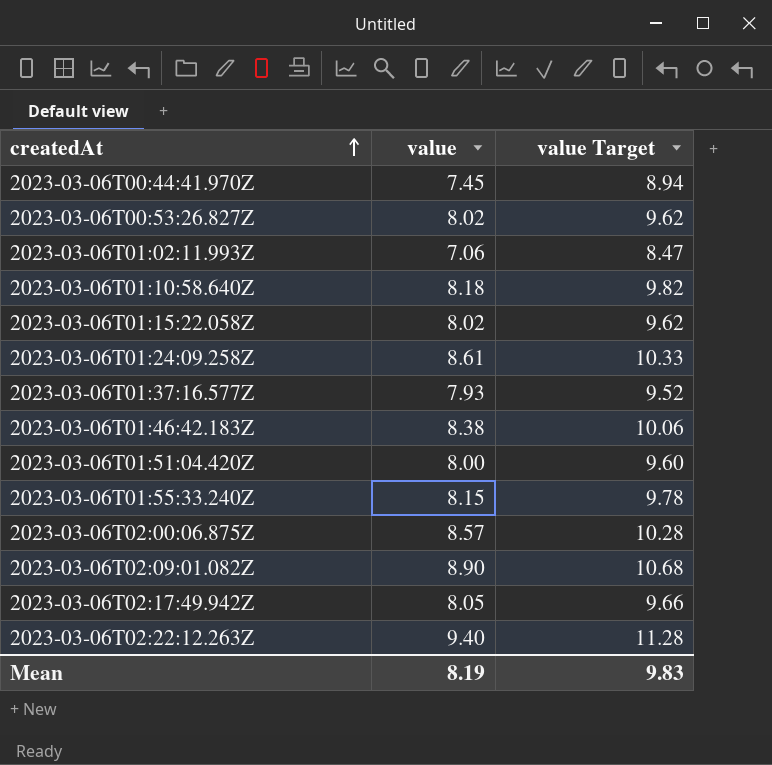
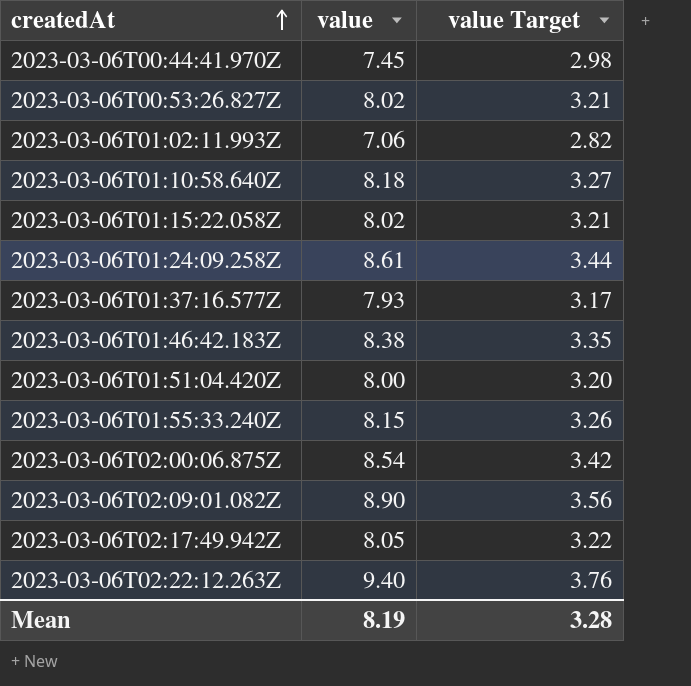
column value Target | formula: [value] * 1.2 -> [value] * 0.4
2023-03-06T02:00:06.875Z | value: 8.57 -> 8.54
Mean | value Target: 9.83 -> 3.28

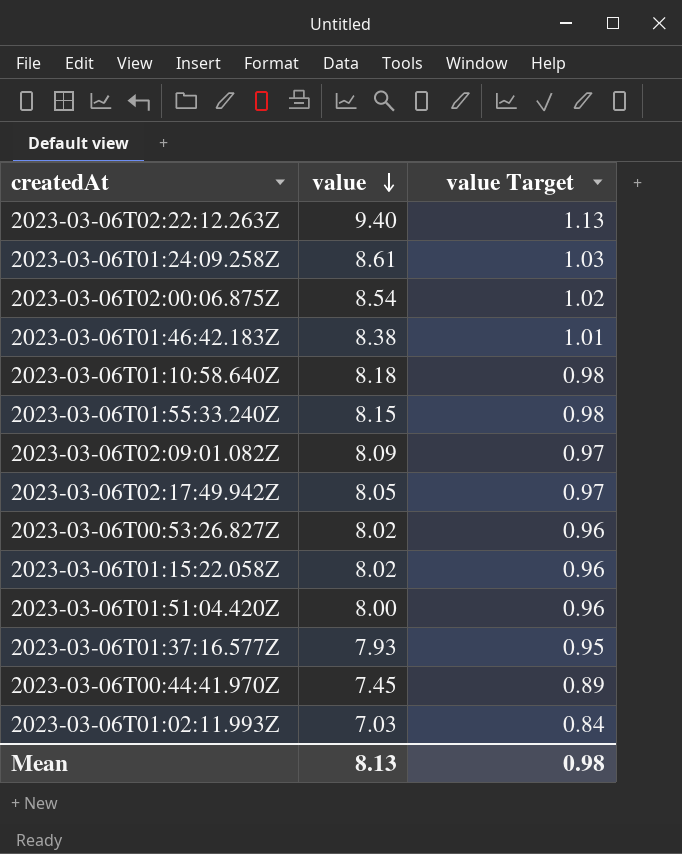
row order: createdAt ascending -> value descending
column value Target | formula: [value] * 0.4 -> [value] * 0.12
2023-03-06T02:09:01.082Z | value: 8.90 -> 8.09
2023-03-06T01:02:11.993Z | value: 7.06 -> 7.03
Mean | value: 8.19 -> 8.13
Mean | value Target: 3.28 -> 0.98

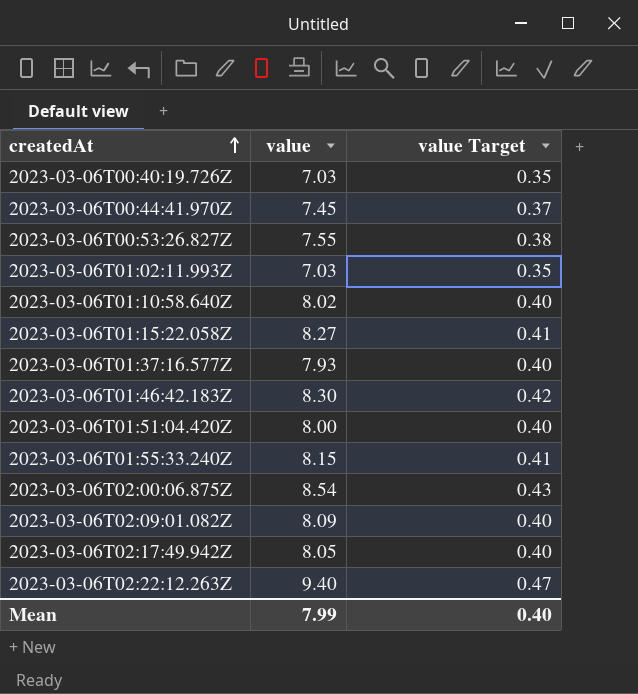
row order: value descending -> createdAt ascending
column value Target | formula: [value] * 0.12 -> [value] * 0.05
row 2023-03-06T01:24:09.258Z: 8.61 | 1.03 -> none
row 2023-03-06T00:40:19.726Z: none -> 7.03 | 0.35
2023-03-06T00:53:26.827Z | value: 8.02 -> 7.55
2023-03-06T01:10:58.640Z | value: 8.18 -> 8.02
2023-03-06T01:15:22.058Z | value: 8.02 -> 8.27
2023-03-06T01:46:42.183Z | value: 8.38 -> 8.30
Mean | value: 8.13 -> 7.99
Mean | value Target: 0.98 -> 0.40

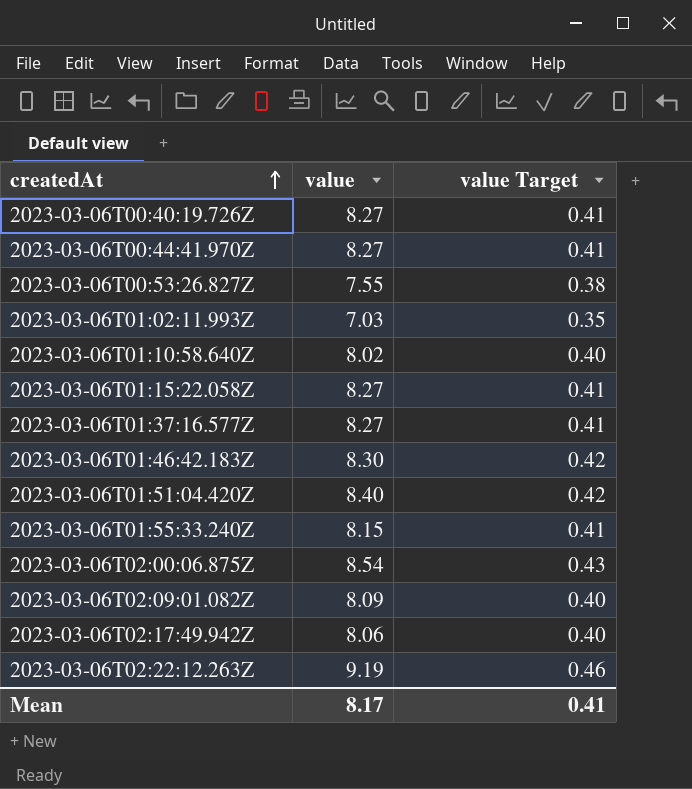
2023-03-06T00:40:19.726Z | value: 7.03 -> 8.27
2023-03-06T00:40:19.726Z | value Target: 0.35 -> 0.41
2023-03-06T00:44:41.970Z | value: 7.45 -> 8.27
2023-03-06T00:44:41.970Z | value Target: 0.37 -> 0.41
2023-03-06T01:37:16.577Z | value: 7.93 -> 8.27
2023-03-06T01:37:16.577Z | value Target: 0.40 -> 0.41
2023-03-06T01:51:04.420Z | value: 8.00 -> 8.40
2023-03-06T01:51:04.420Z | value Target: 0.40 -> 0.42
2023-03-06T02:17:49.942Z | value: 8.05 -> 8.06
2023-03-06T02:22:12.263Z | value: 9.40 -> 9.19
2023-03-06T02:22:12.263Z | value Target: 0.47 -> 0.46
Mean | value: 7.99 -> 8.17
Mean | value Target: 0.40 -> 0.41

